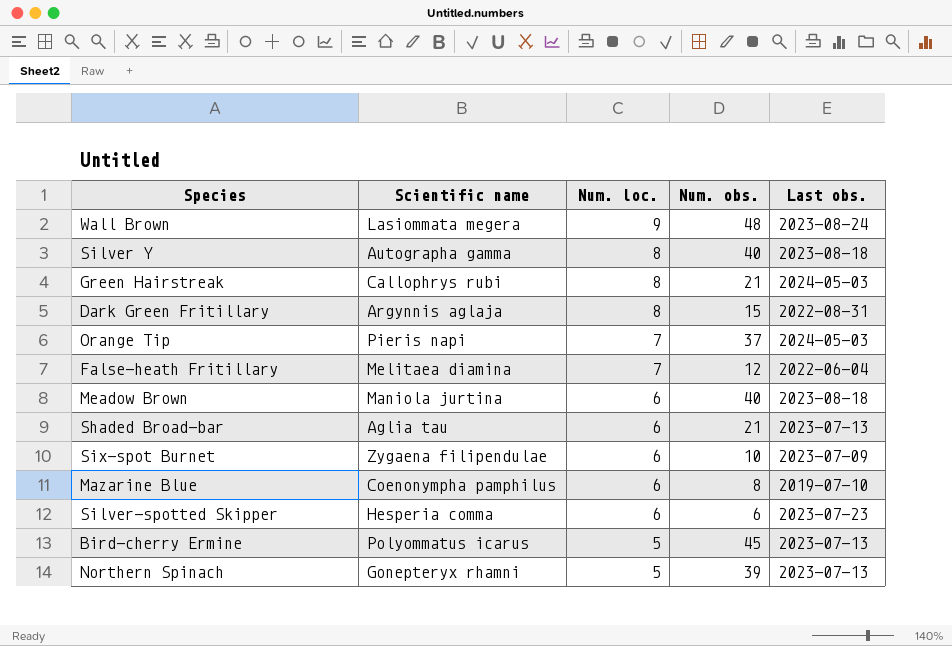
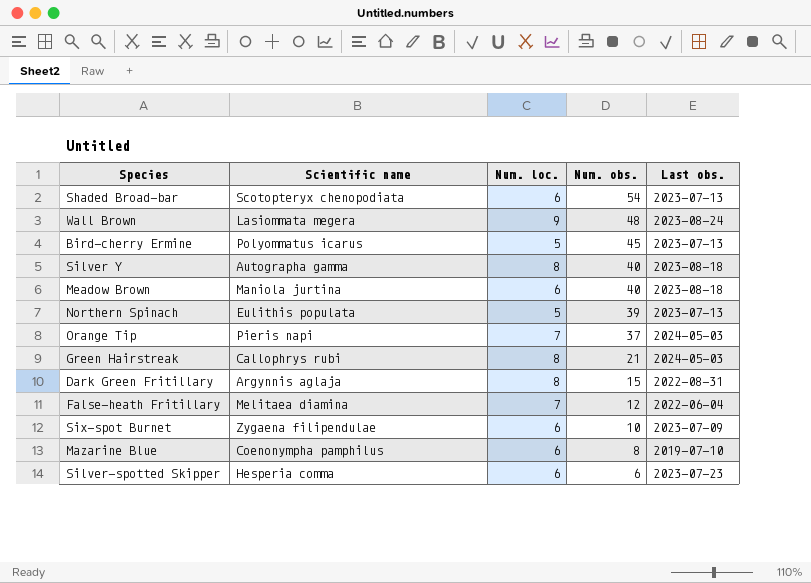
row order: Num. loc. descending -> Num. obs. descending
Shaded Broad-bar | Scientific name: Aglia tau -> Scotopteryx chenopodiata
Shaded Broad-bar | Num. obs.: 21 -> 54
Northern Spinach | Scientific name: Gonepteryx rhamni -> Eulithis populata

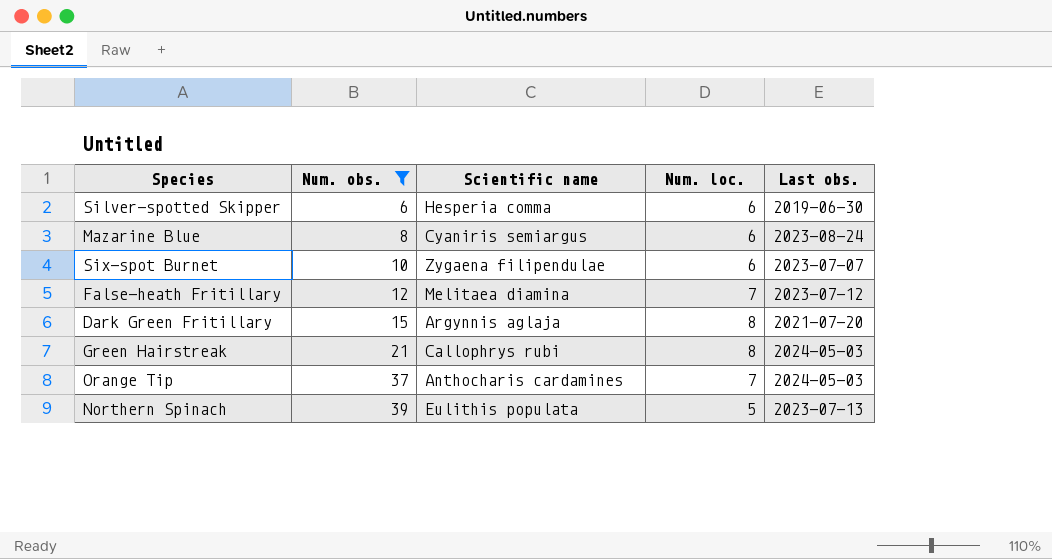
filter: none -> Num. obs. <= 39
row order: Num. obs. descending -> Num. obs. ascending
column Num. obs. | position: 4 -> 2
Silver-spotted Skipper | Last obs.: 2023-07-23 -> 2019-06-30
Mazarine Blue | Scientific name: Coenonympha pamphilus -> Cyaniris semiargus
Mazarine Blue | Last obs.: 2019-07-10 -> 2023-08-24
Six-spot Burnet | Last obs.: 2023-07-09 -> 2023-07-07
False-heath Fritillary | Last obs.: 2022-06-04 -> 2023-07-12
Dark Green Fritillary | Last obs.: 2022-08-31 -> 2021-07-20
Orange Tip | Scientific name: Pieris napi -> Anthocharis cardamines

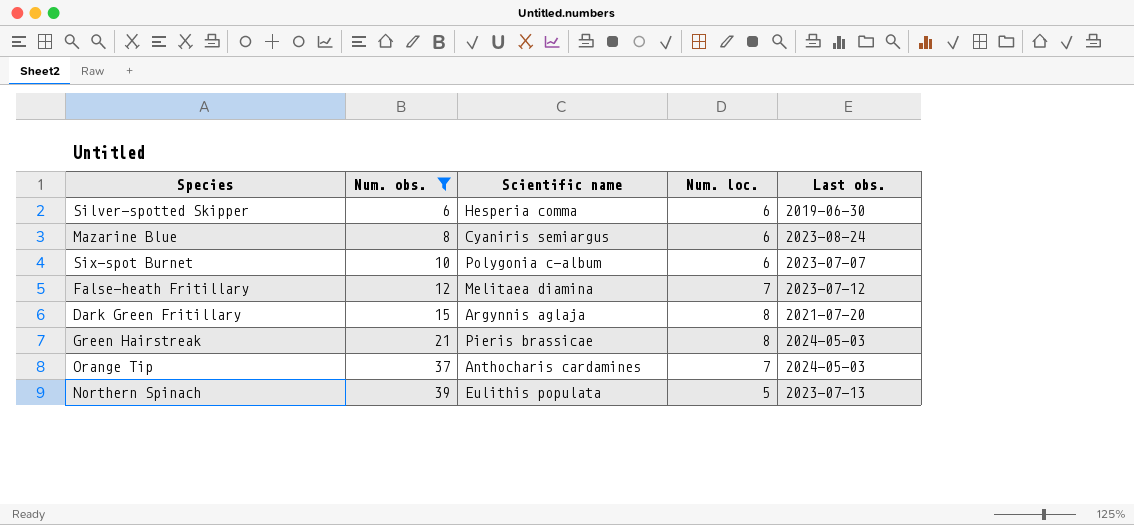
Six-spot Burnet | Scientific name: Zygaena filipendulae -> Polygonia c-album
Green Hairstreak | Scientific name: Callophrys rubi -> Pieris brassicae

